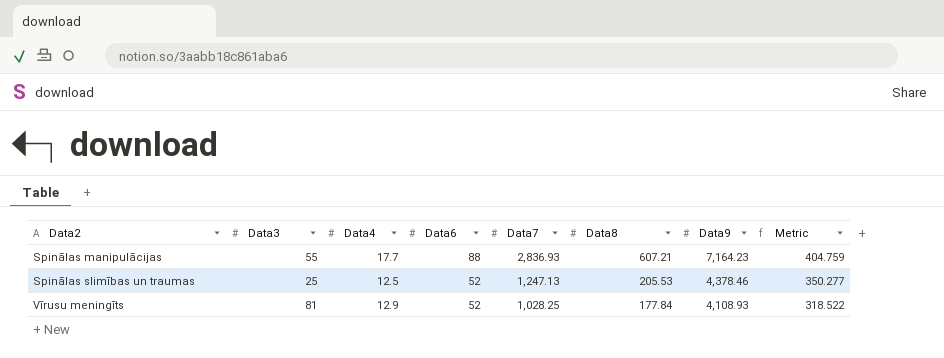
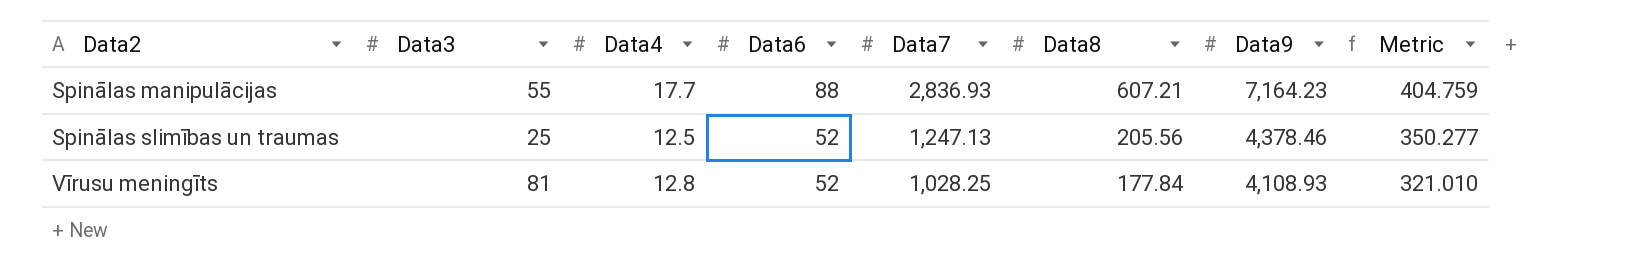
Spinālas slimības un traumas | Data8: 205.53 -> 205.56
Vīrusu meningīts | Data4: 12.9 -> 12.8
Vīrusu meningīts | Metric: 318.522 -> 321.010

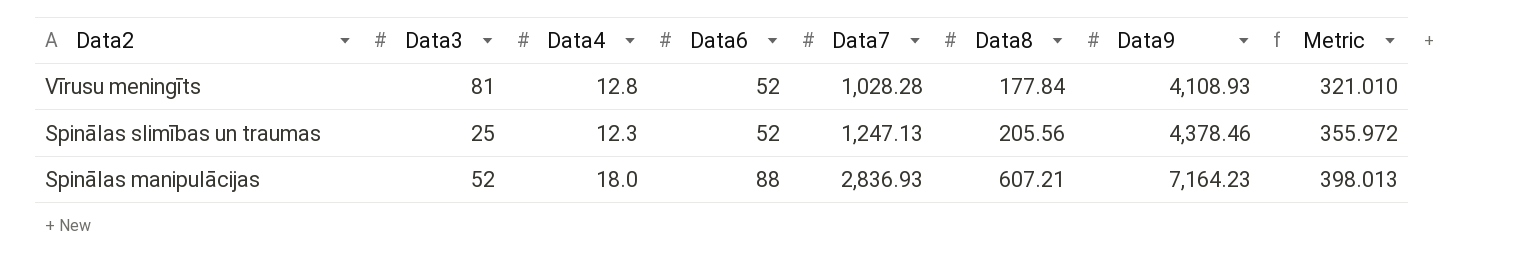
row order: Data2 ascending -> Data2 descending
Vīrusu meningīts | Data7: 1,028.25 -> 1,028.28
Spinālas slimības un traumas | Data4: 12.5 -> 12.3
Spinālas slimības un traumas | Metric: 350.277 -> 355.972
Spinālas manipulācijas | Data3: 55 -> 52
Spinālas manipulācijas | Data4: 17.7 -> 18.0
Spinālas manipulācijas | Metric: 404.759 -> 398.013

